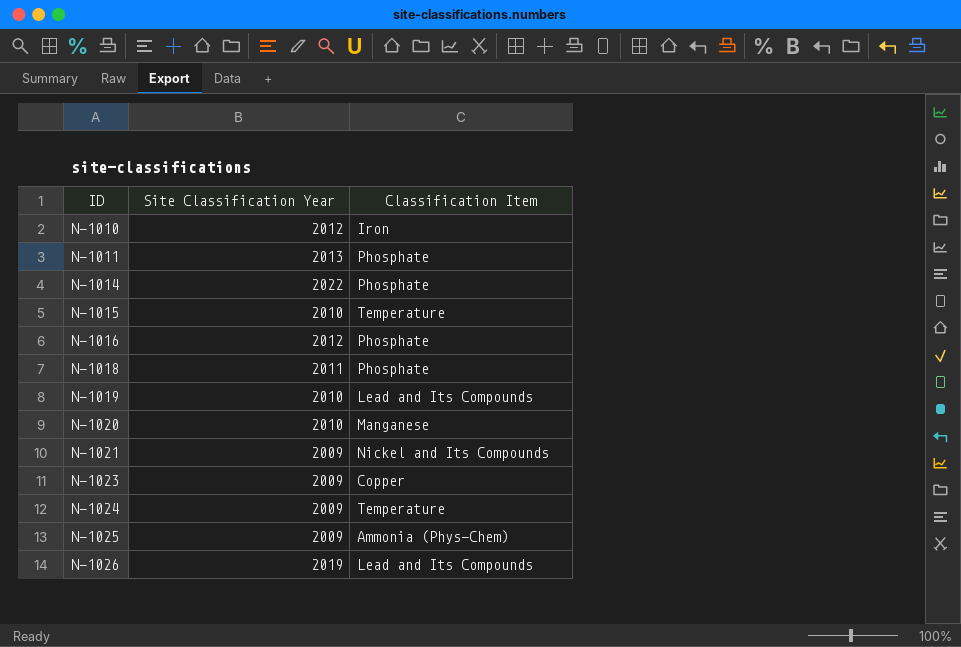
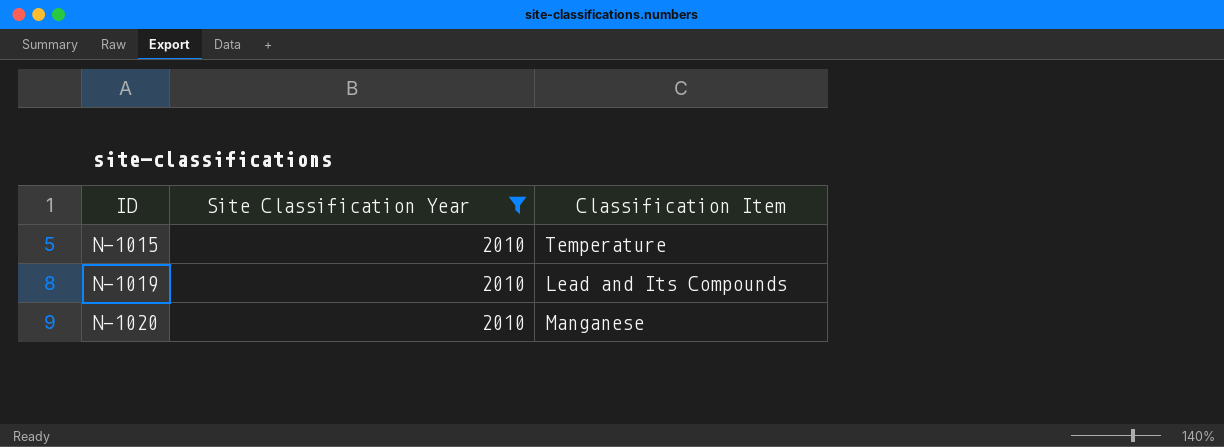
filter: none -> Site Classification Year = 2010

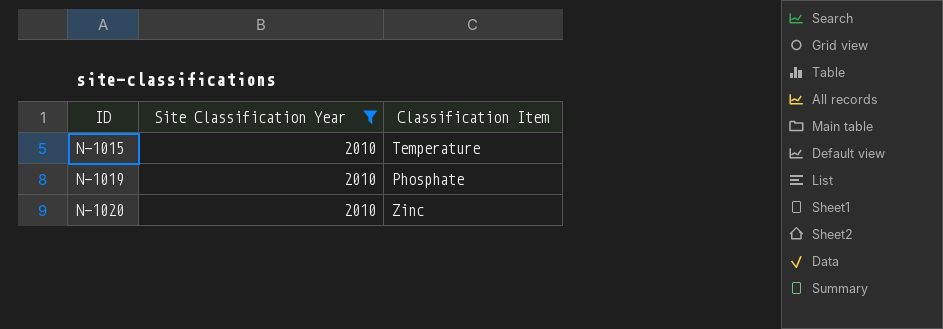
N-1019 | Classification Item: Lead and Its Compounds -> Phosphate
N-1020 | Classification Item: Manganese -> Zinc

